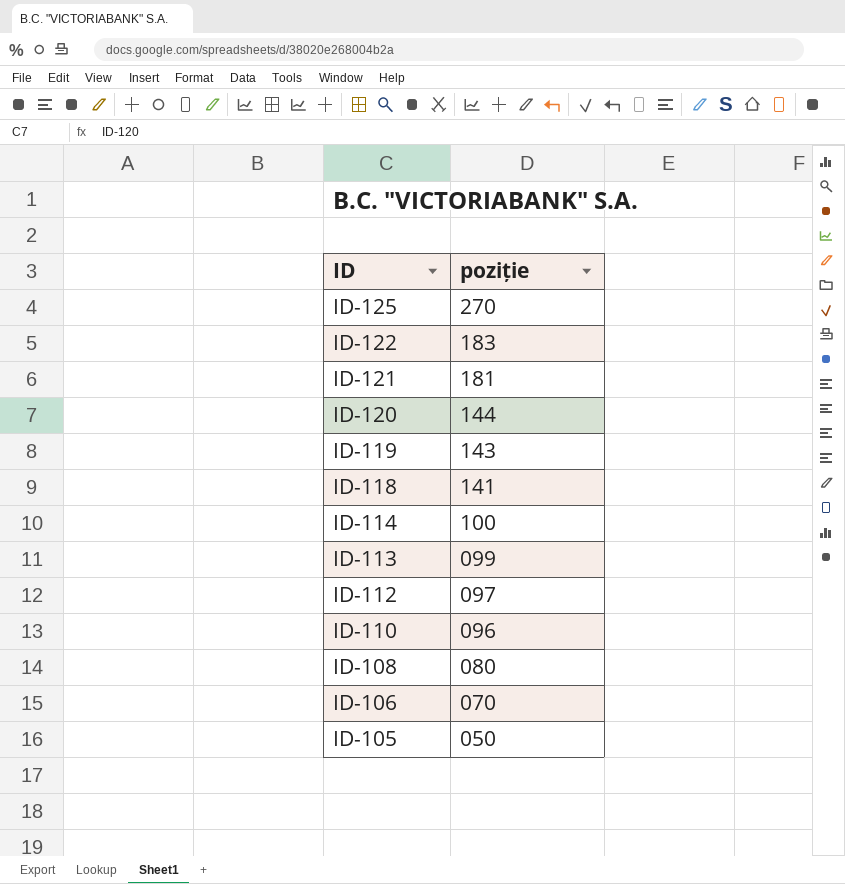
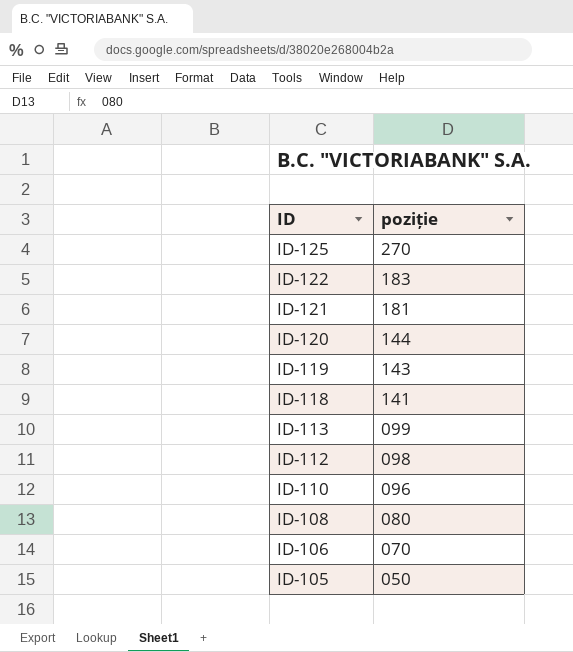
row ID-114: 100 -> none
ID-112 | poziție: 097 -> 098

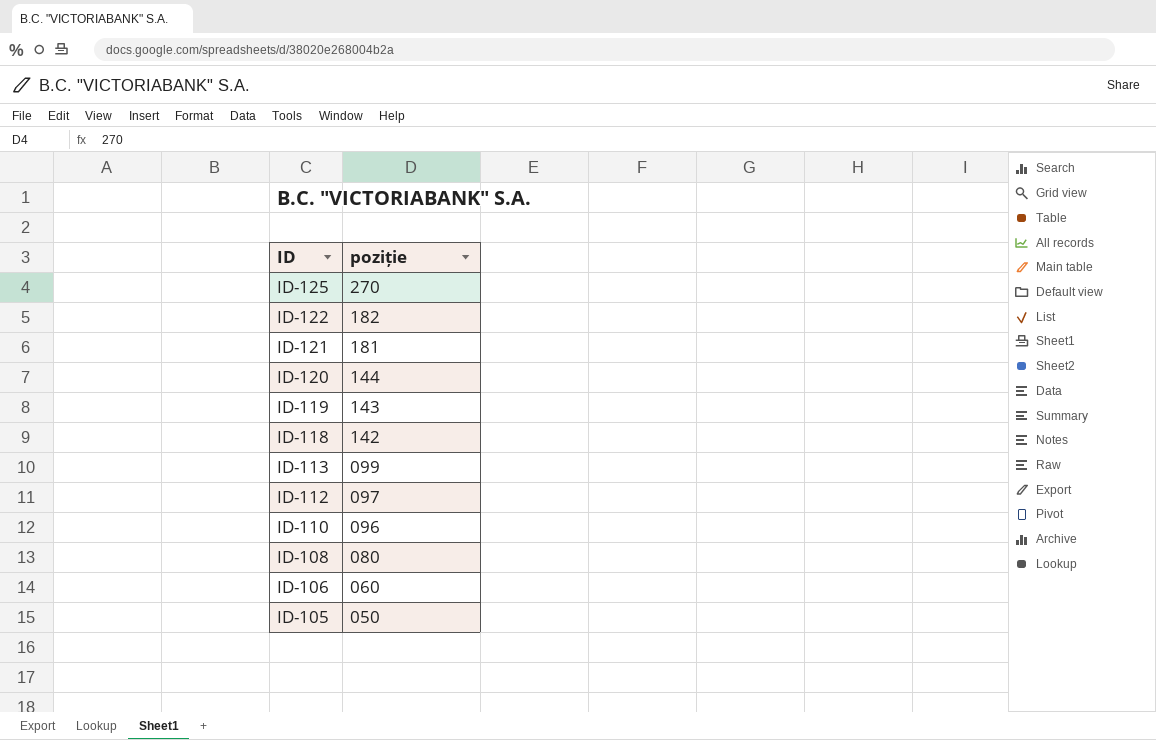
ID-122 | poziție: 183 -> 182
ID-118 | poziție: 141 -> 142
ID-112 | poziție: 098 -> 097
ID-106 | poziție: 070 -> 060

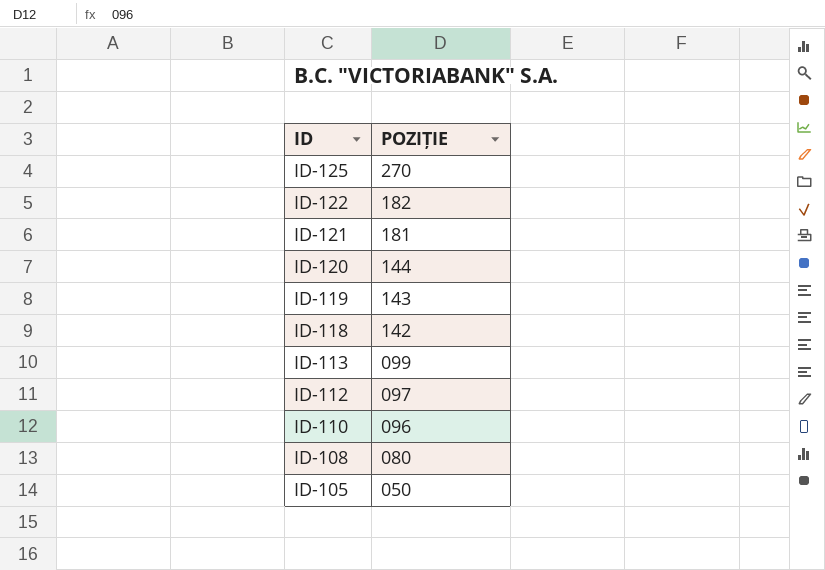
column name: poziție -> POZIȚIE
row ID-106: 060 -> none

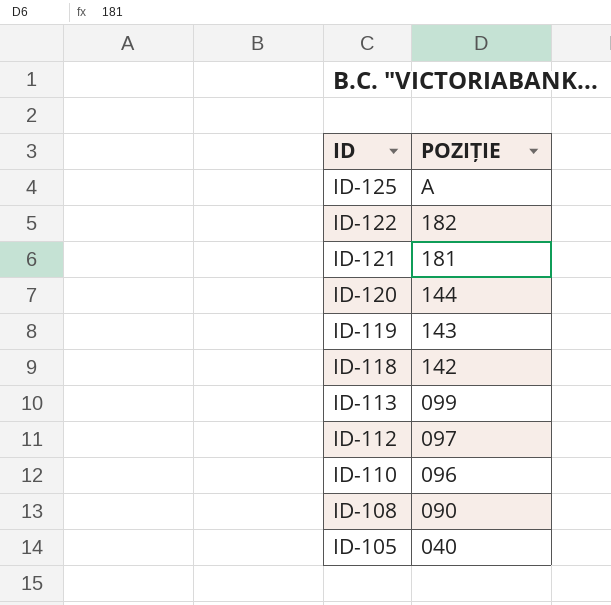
ID-125 | POZIȚIE: 270 -> A
ID-108 | POZIȚIE: 080 -> 090
ID-105 | POZIȚIE: 050 -> 040

